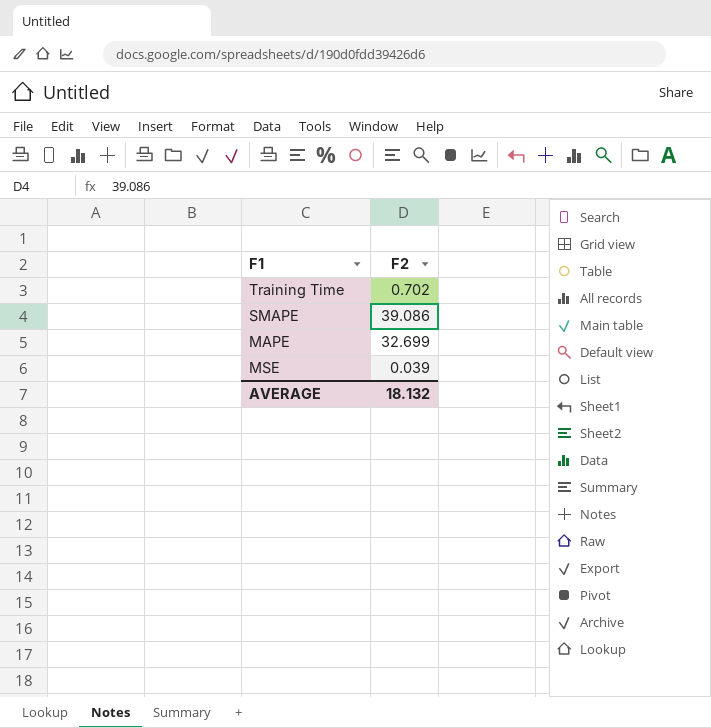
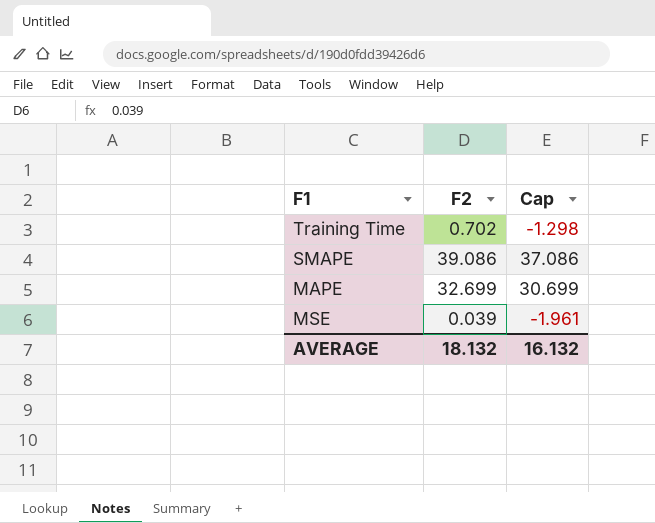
column Cap | formula: none -> [F2] - 2

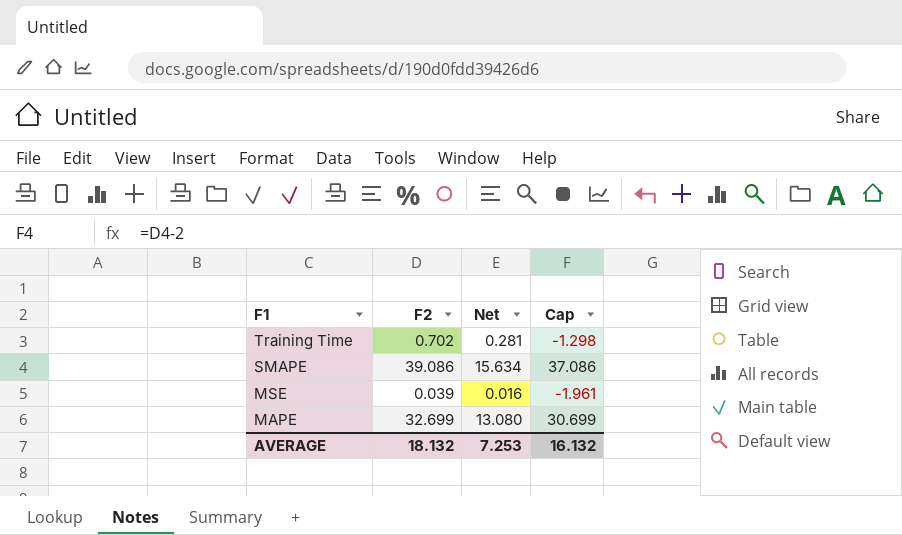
row order: none -> F1 descending
column Net | formula: none -> [F2] * 0.4

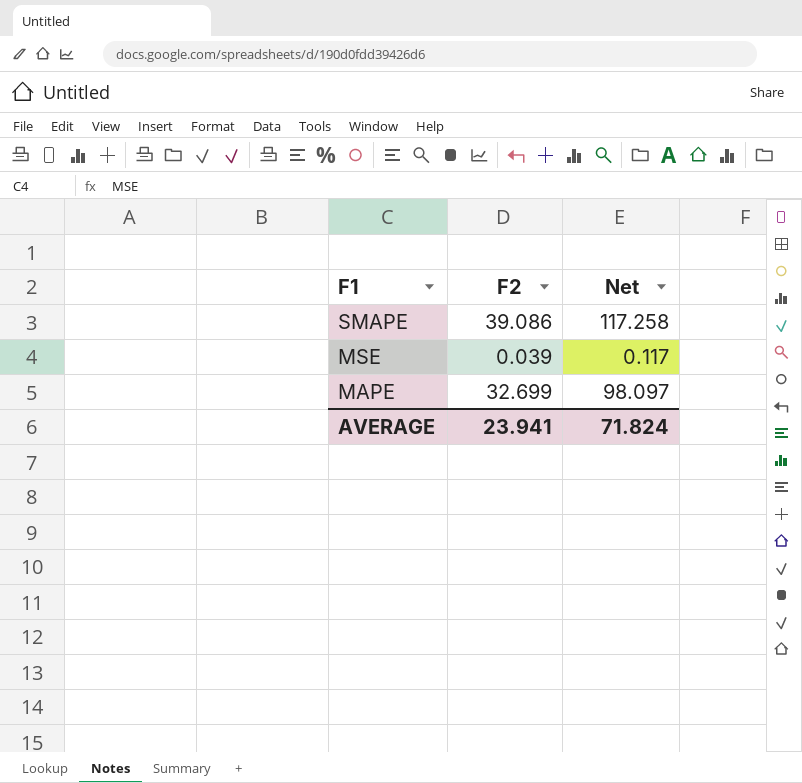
column Cap | formula: [F2] - 2 -> none
column Net | formula: [F2] * 0.4 -> [F2] * 3
row Training Time: 0.702 | 0.281 | -1.298 -> none
AVERAGE | F2: 18.132 -> 23.941
AVERAGE | Net: 7.253 -> 71.824

